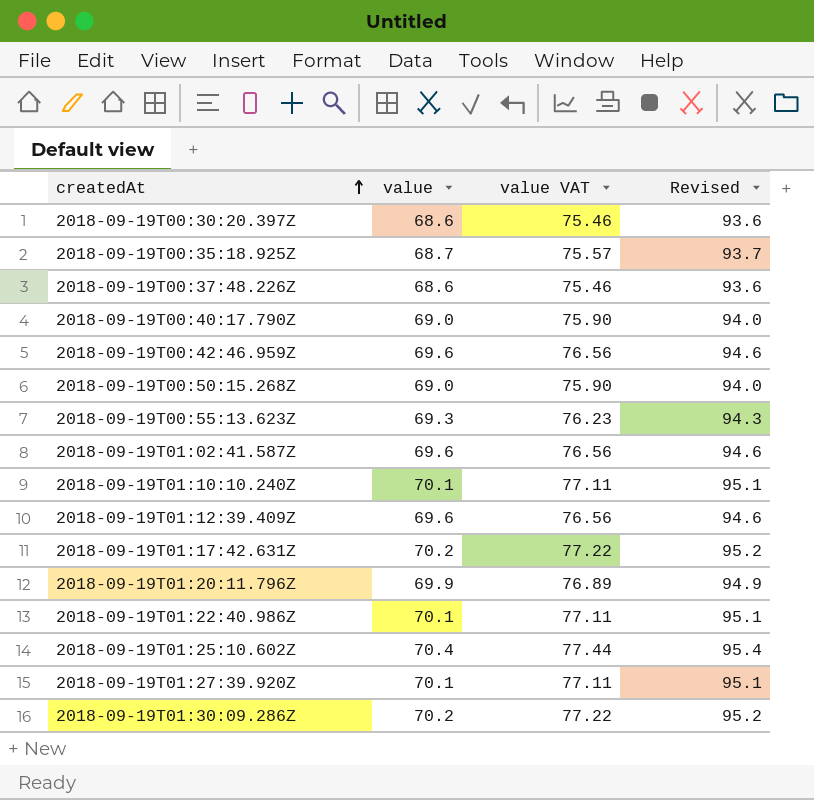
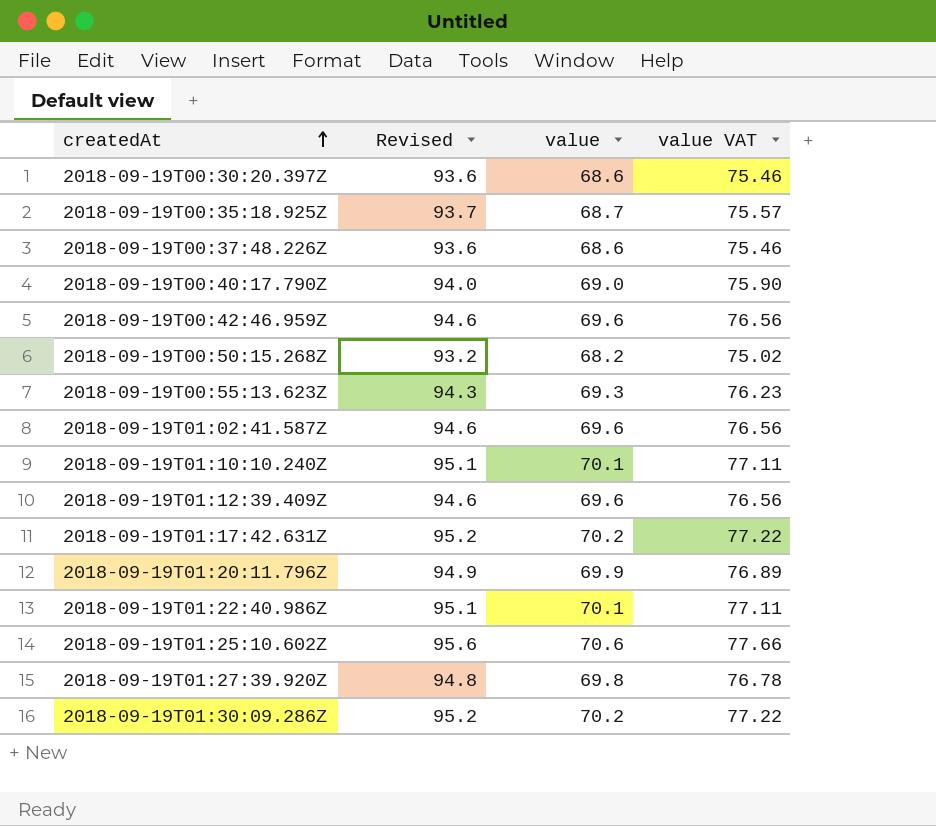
column Revised | position: 4 -> 2
2018-09-19T00:50:15.268Z | Revised: 94.0 -> 93.2
2018-09-19T00:50:15.268Z | value: 69.0 -> 68.2
2018-09-19T00:50:15.268Z | value VAT: 75.90 -> 75.02
2018-09-19T01:25:10.602Z | Revised: 95.4 -> 95.6
2018-09-19T01:25:10.602Z | value: 70.4 -> 70.6
2018-09-19T01:25:10.602Z | value VAT: 77.44 -> 77.66
2018-09-19T01:27:39.920Z | Revised: 95.1 -> 94.8
2018-09-19T01:27:39.920Z | value: 70.1 -> 69.8
2018-09-19T01:27:39.920Z | value VAT: 77.11 -> 76.78

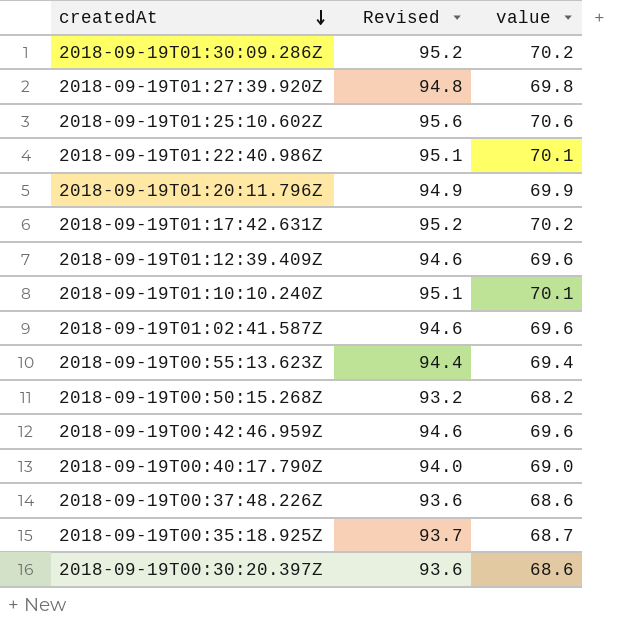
row order: createdAt ascending -> createdAt descending
column value VAT | formula: [value] * 1.1 -> none
2018-09-19T00:55:13.623Z | Revised: 94.3 -> 94.4
2018-09-19T00:55:13.623Z | value: 69.3 -> 69.4

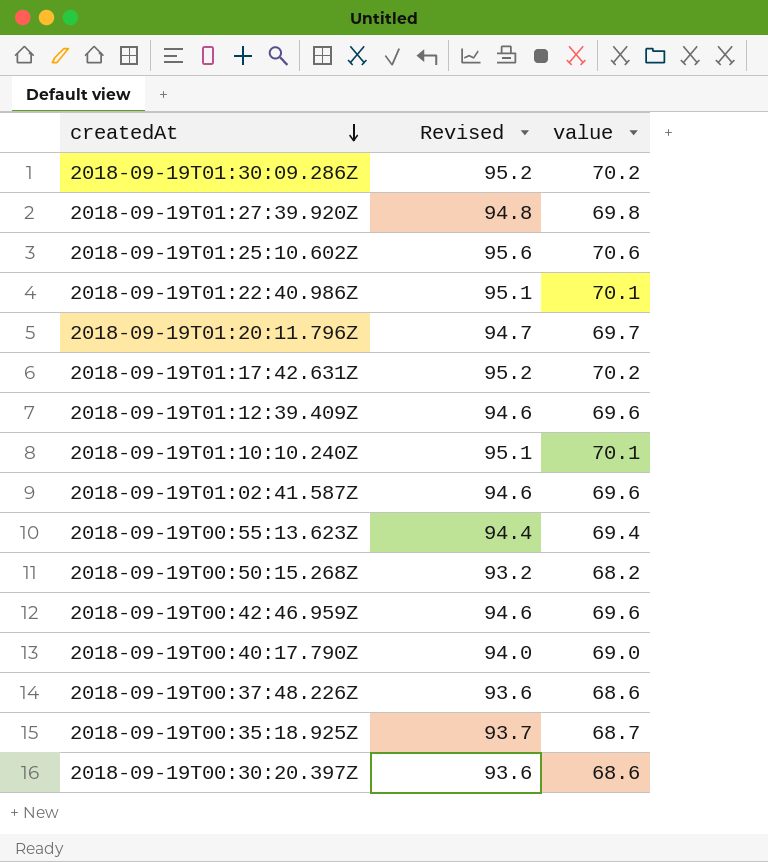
2018-09-19T01:20:11.796Z | Revised: 94.9 -> 94.7
2018-09-19T01:20:11.796Z | value: 69.9 -> 69.7

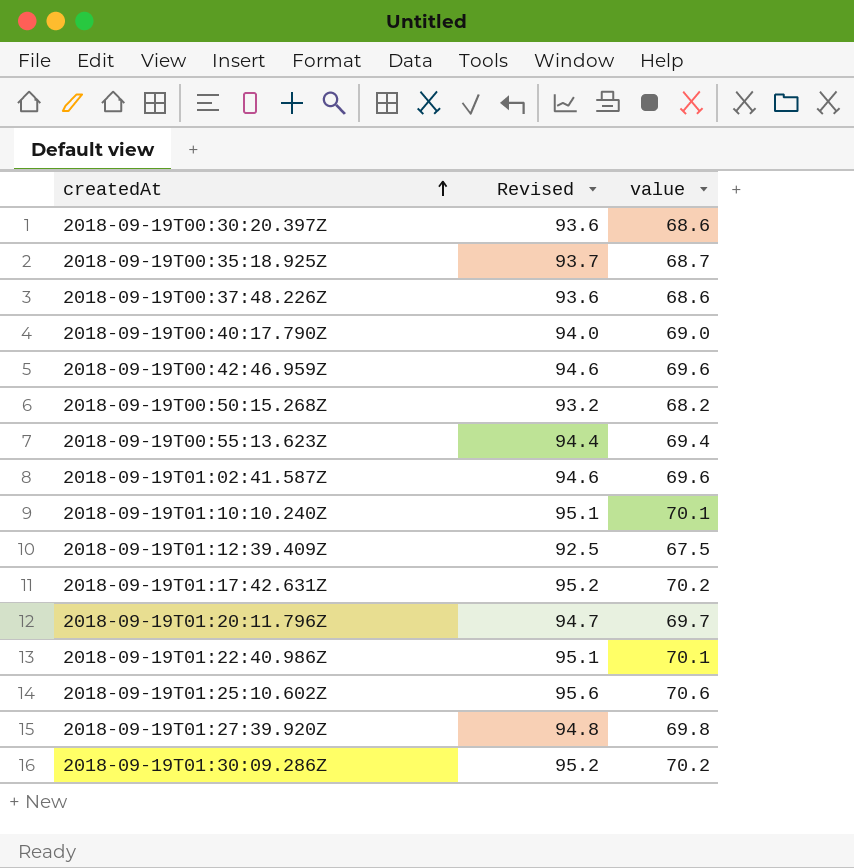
row order: createdAt descending -> createdAt ascending
2018-09-19T01:12:39.409Z | Revised: 94.6 -> 92.5
2018-09-19T01:12:39.409Z | value: 69.6 -> 67.5

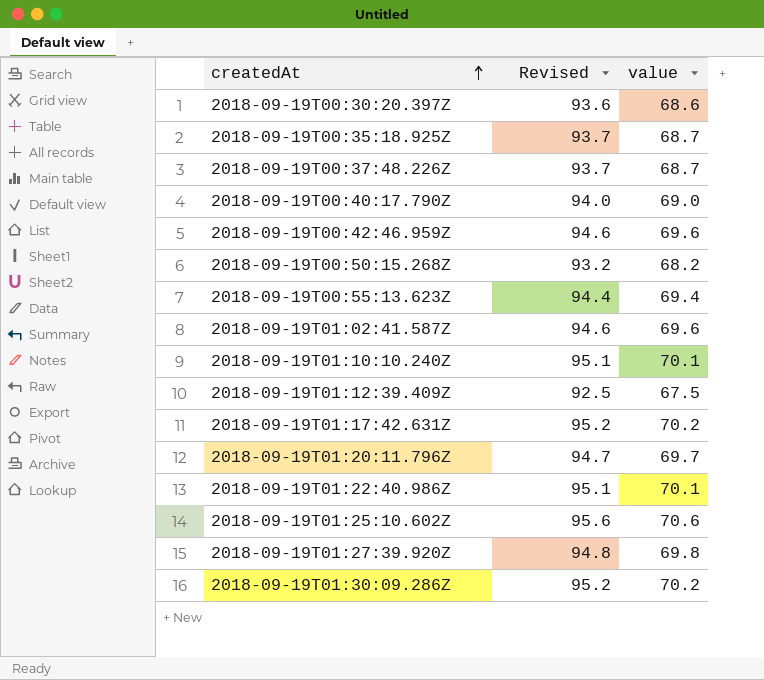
2018-09-19T00:37:48.226Z | Revised: 93.6 -> 93.7
2018-09-19T00:37:48.226Z | value: 68.6 -> 68.7

